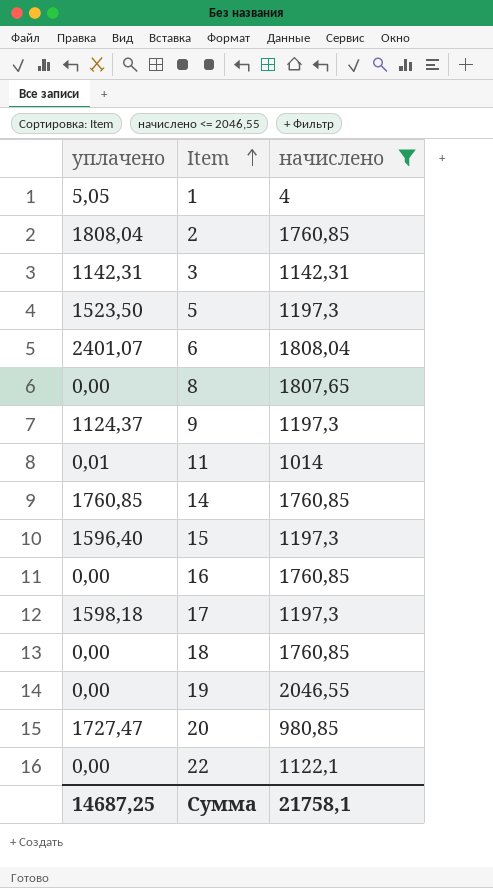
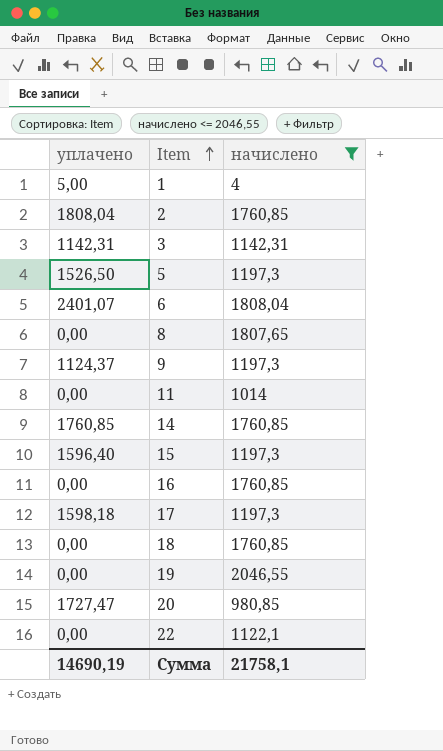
1 | уплачено: 5,05 -> 5,00
5 | уплачено: 1523,50 -> 1526,50
11 | уплачено: 0,01 -> 0,00
Сумма | уплачено: 14687,25 -> 14690,19

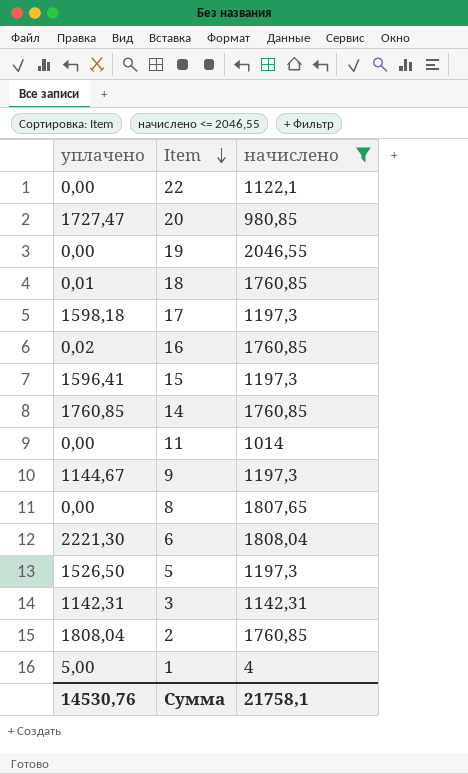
row order: Item ascending -> Item descending
18 | уплачено: 0,00 -> 0,01
16 | уплачено: 0,00 -> 0,02
15 | уплачено: 1596,40 -> 1596,41
9 | уплачено: 1124,37 -> 1144,67
6 | уплачено: 2401,07 -> 2221,30
Сумма | уплачено: 14690,19 -> 14530,76

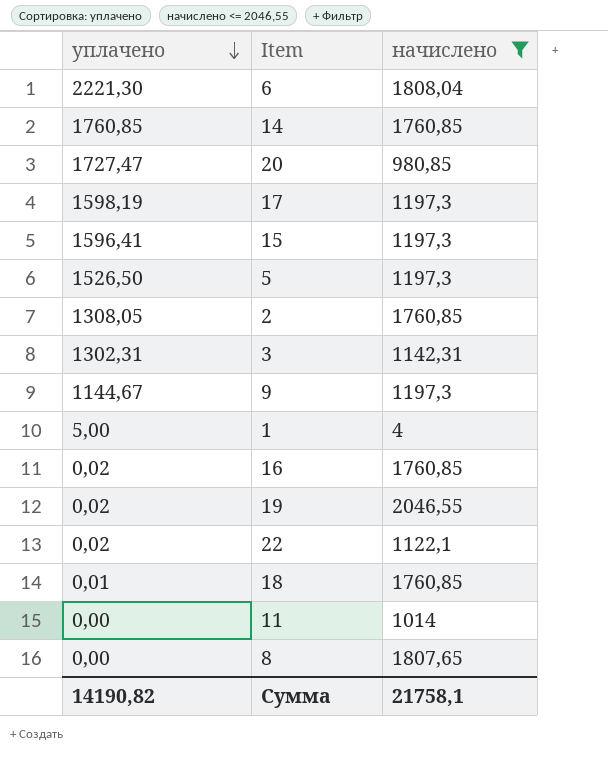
row order: Item descending -> уплачено descending
17 | уплачено: 1598,18 -> 1598,19
2 | уплачено: 1808,04 -> 1308,05
3 | уплачено: 1142,31 -> 1302,31
19 | уплачено: 0,00 -> 0,02
22 | уплачено: 0,00 -> 0,02
Сумма | уплачено: 14530,76 -> 14190,82

